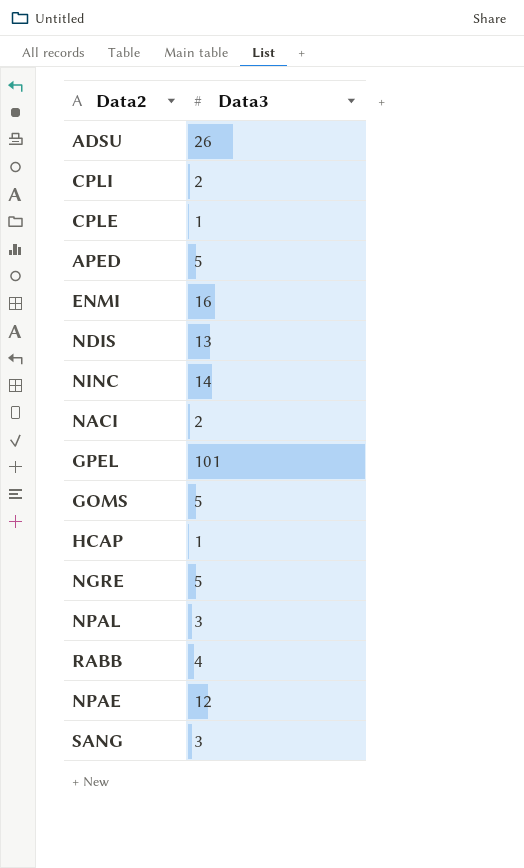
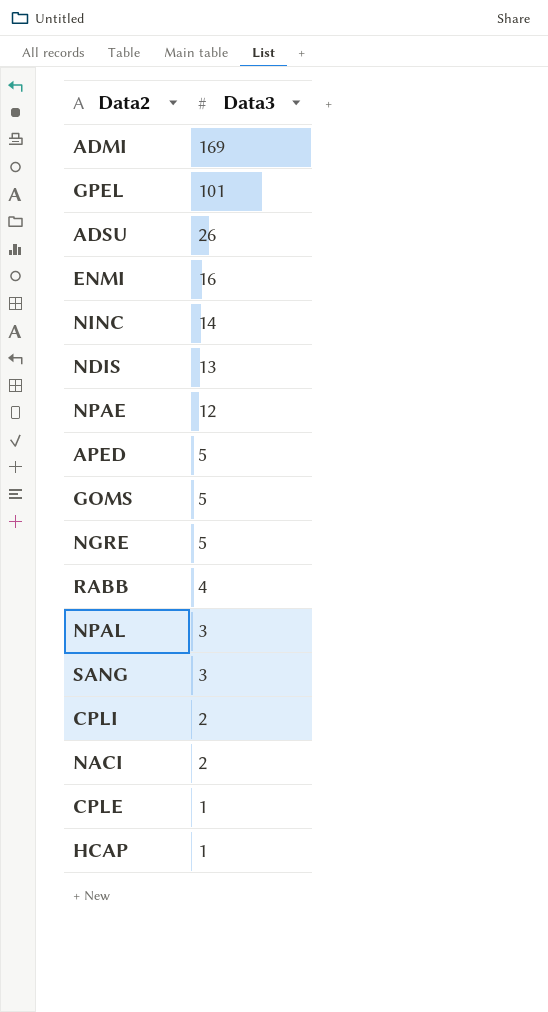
row order: none -> Data3 descending
row ADMI: none -> 169

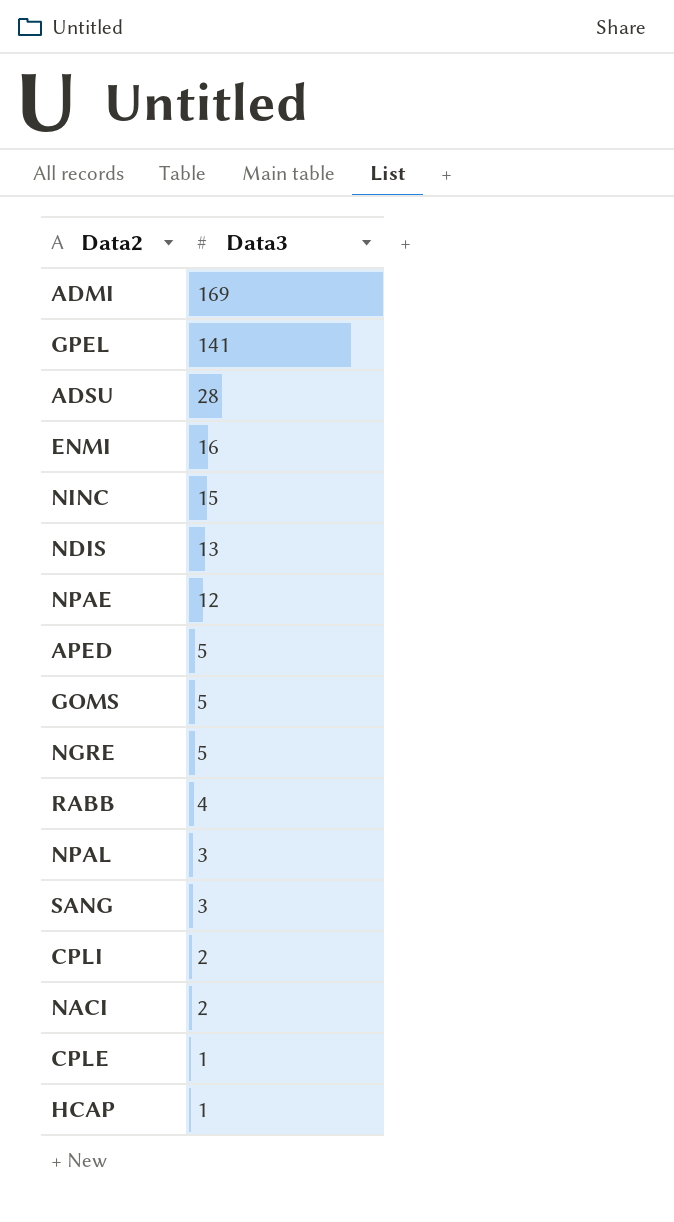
GPEL | Data3: 101 -> 141
ADSU | Data3: 26 -> 28
NINC | Data3: 14 -> 15

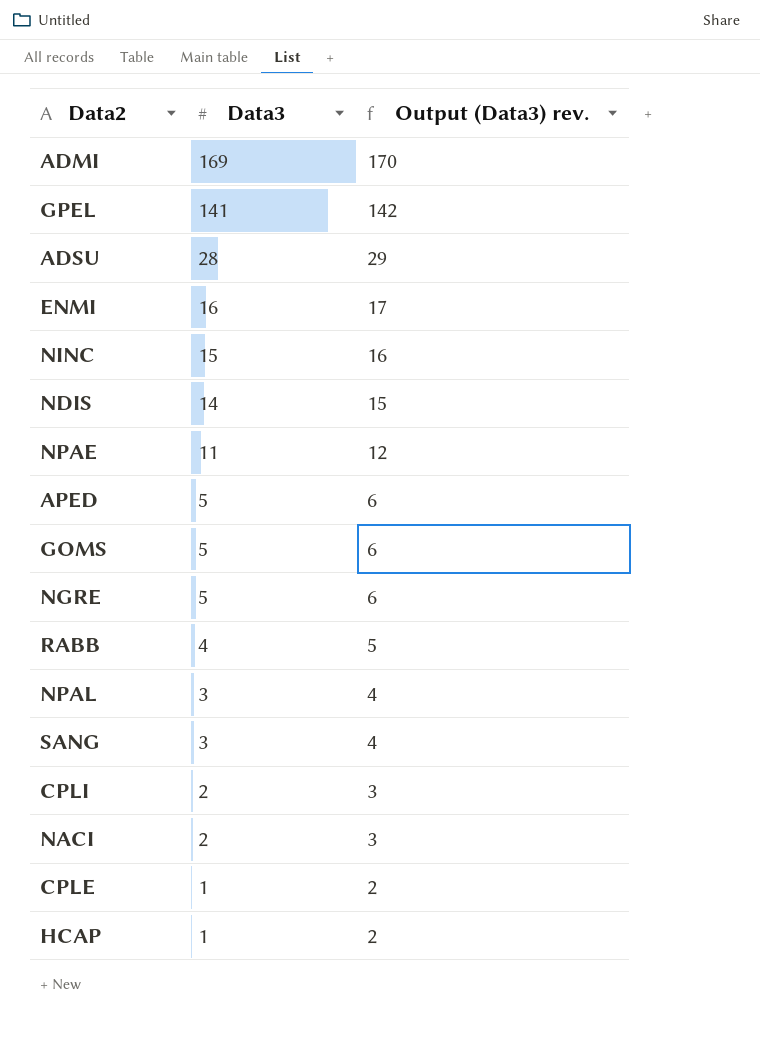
column Output (Data3) rev. | formula: none -> [Data3] + 1
NDIS | Data3: 13 -> 14
NPAE | Data3: 12 -> 11

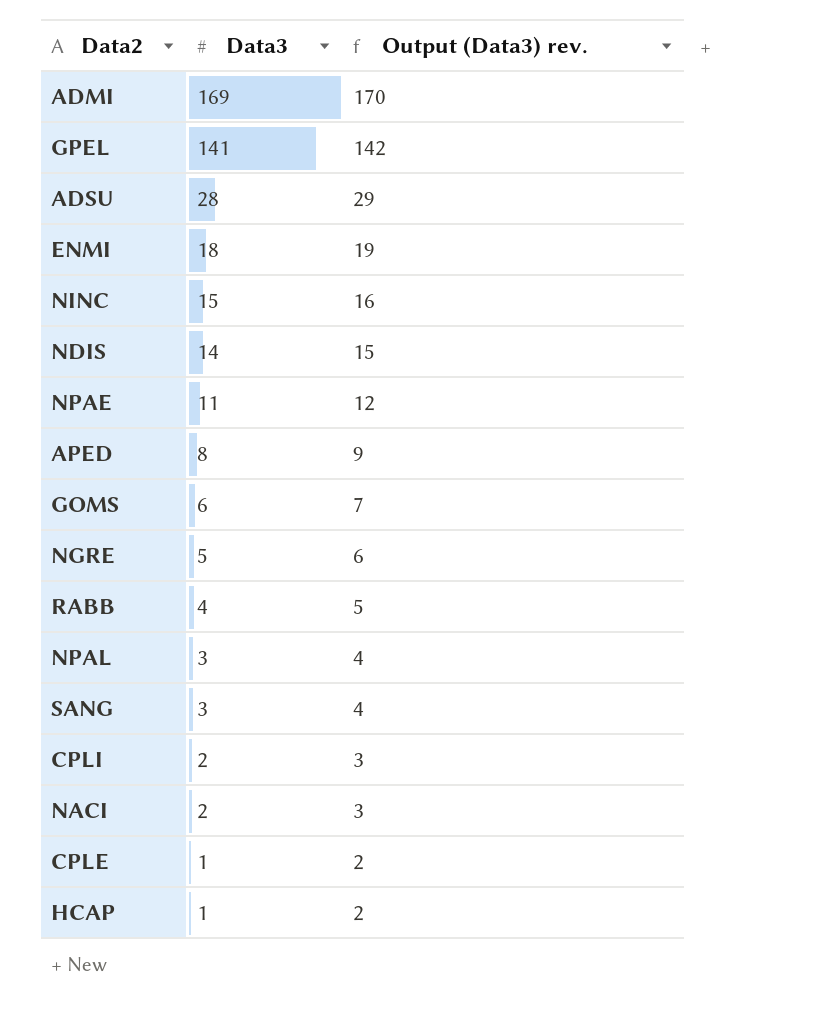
ENMI | Data3: 16 -> 18
ENMI | Output (Data3) rev.: 17 -> 19
APED | Data3: 5 -> 8
APED | Output (Data3) rev.: 6 -> 9
GOMS | Data3: 5 -> 6
GOMS | Output (Data3) rev.: 6 -> 7

